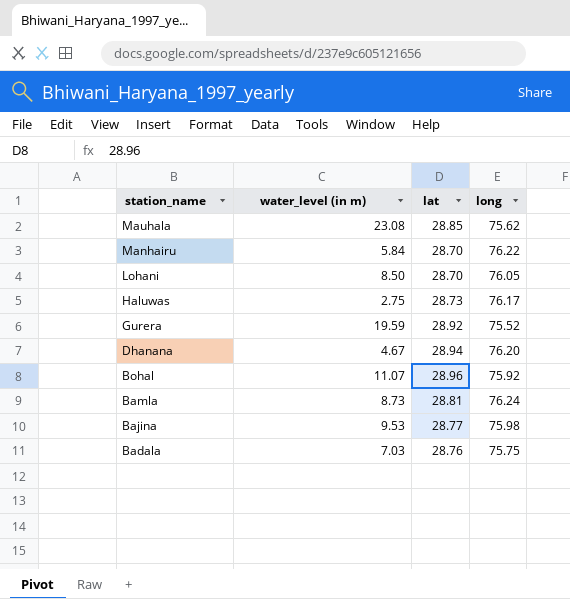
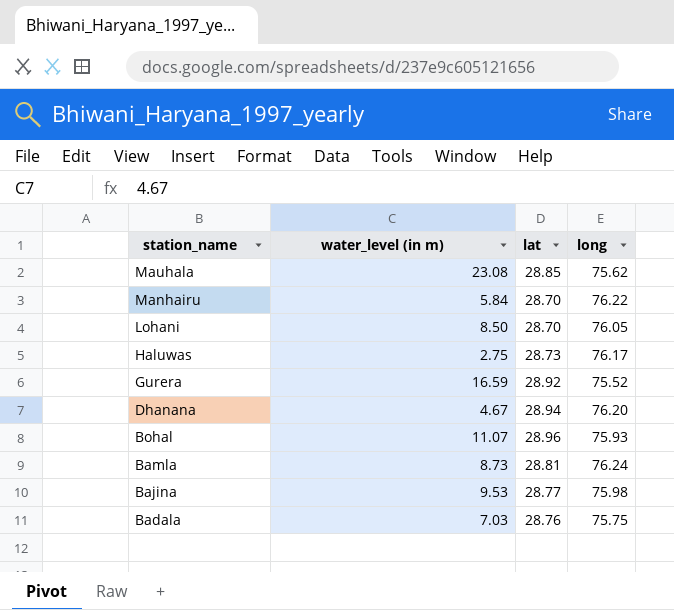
Gurera | water_level (in m): 19.59 -> 16.59
Bohal | long: 75.92 -> 75.93

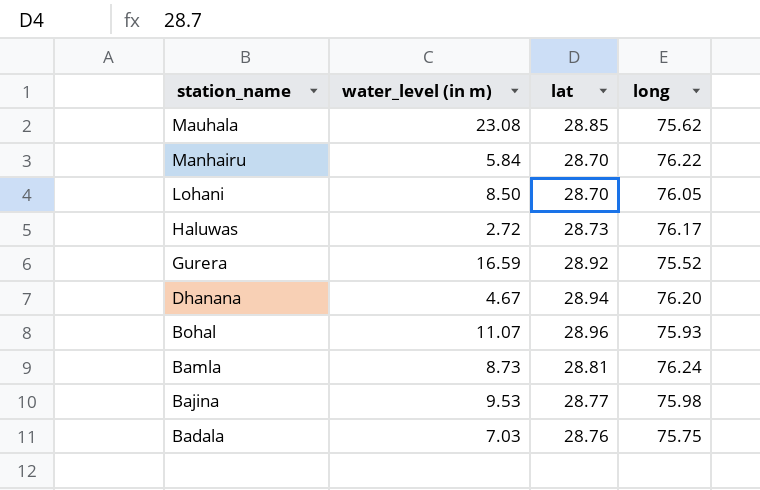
Haluwas | water_level (in m): 2.75 -> 2.72

